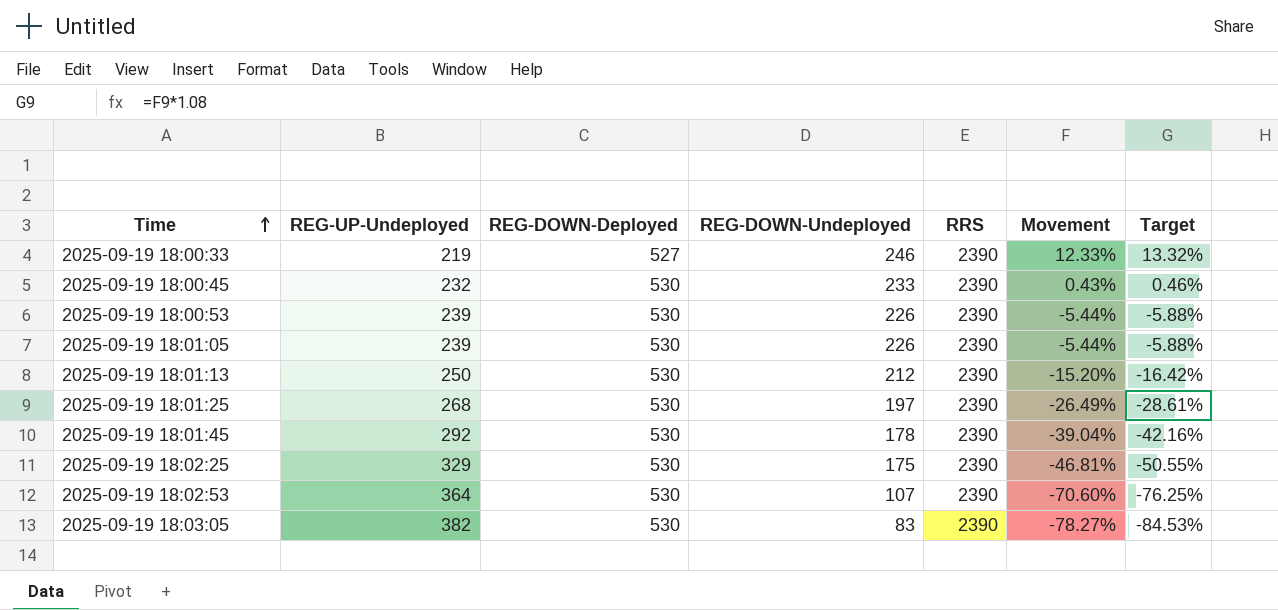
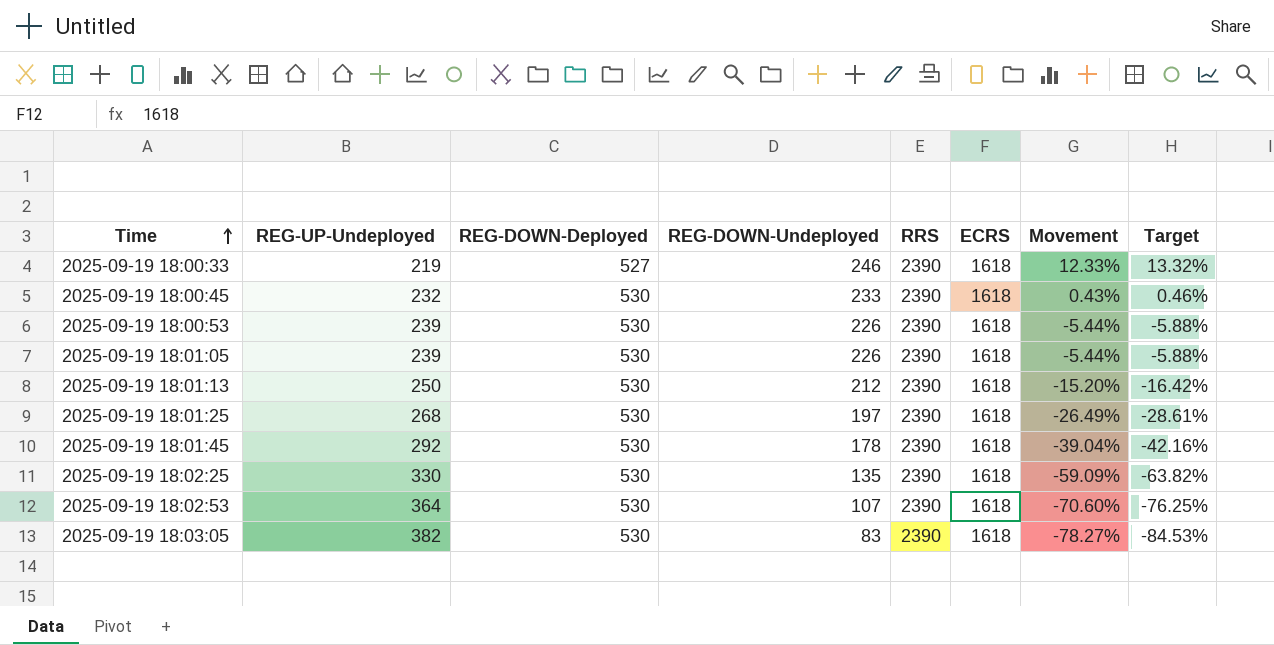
column ECRS | position: none -> 6
2025-09-19 18:02:25 | REG-UP-Undeployed: 329 -> 330
2025-09-19 18:02:25 | REG-DOWN-Undeployed: 175 -> 135
2025-09-19 18:02:25 | Movement: -46.81% -> -59.09%
2025-09-19 18:02:25 | Target: -50.55% -> -63.82%

